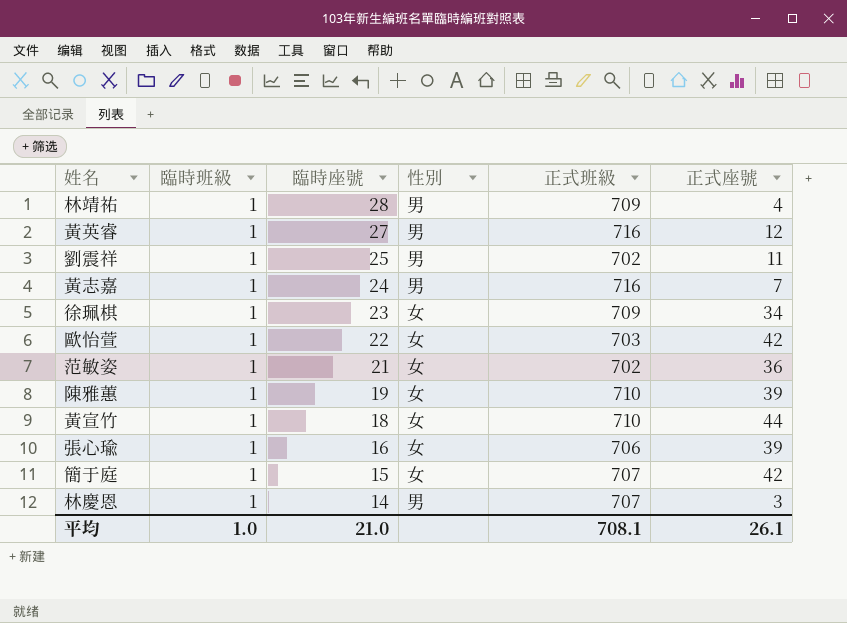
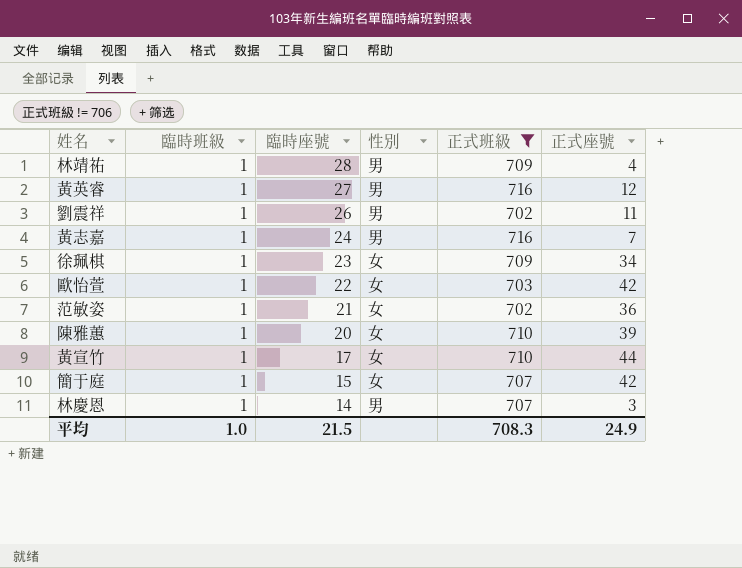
filter: none -> 正式班級 != 706
劉震祥 | 臨時座號: 25 -> 26
陳雅蕙 | 臨時座號: 19 -> 20
黃宣竹 | 臨時座號: 18 -> 17
平均 | 臨時座號: 21.0 -> 21.5
平均 | 正式班級: 708.1 -> 708.3
平均 | 正式座號: 26.1 -> 24.9

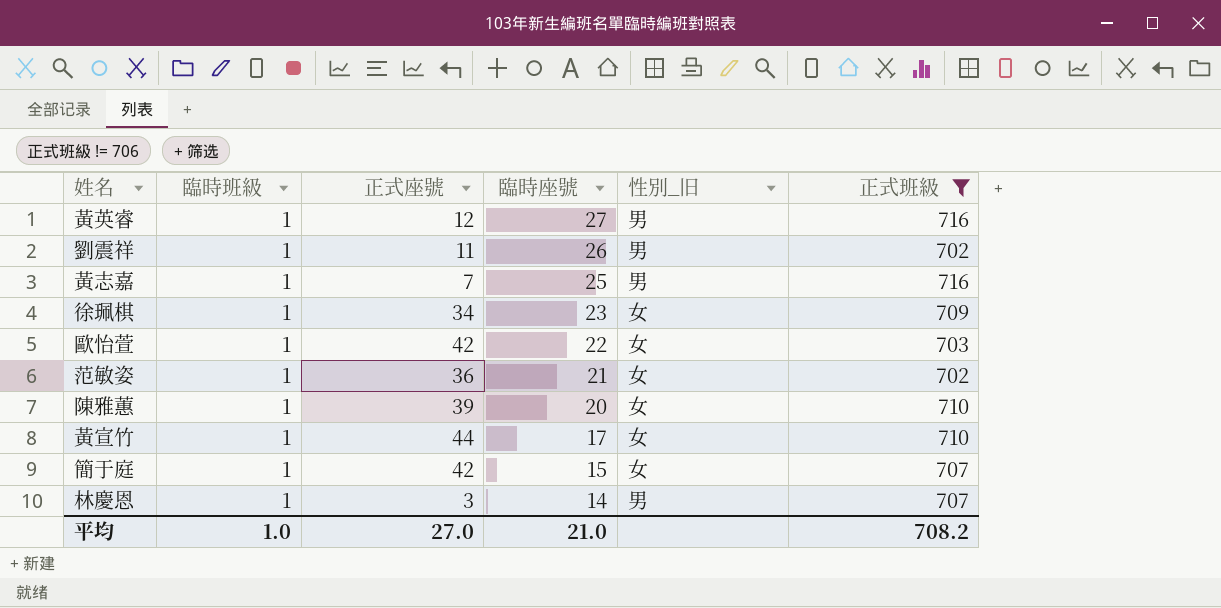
column 正式座號 | position: 6 -> 3
column name: 性別 -> 性別_旧
row 林靖祐: 1 | 28 | 男 | 709 | 4 -> none
黃志嘉 | 臨時座號: 24 -> 25
平均 | 正式座號: 24.9 -> 27.0
平均 | 臨時座號: 21.5 -> 21.0
平均 | 正式班級: 708.3 -> 708.2

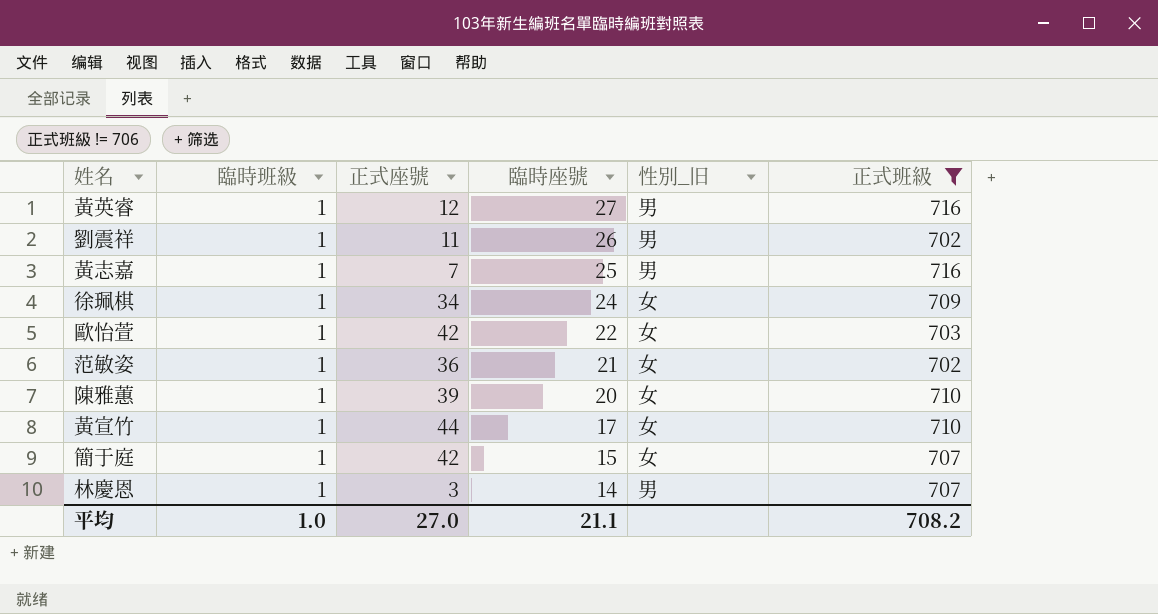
徐珮棋 | 臨時座號: 23 -> 24
平均 | 臨時座號: 21.0 -> 21.1

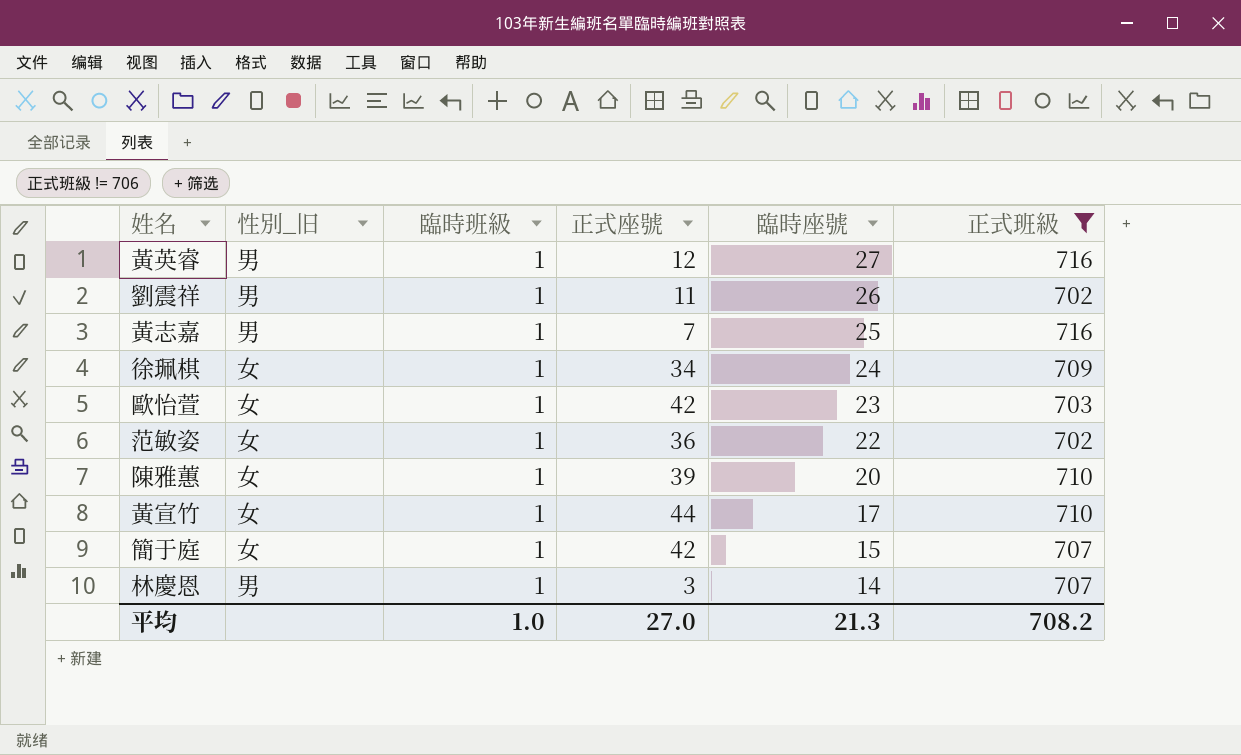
column 性別_旧 | position: 5 -> 2
歐怡萱 | 臨時座號: 22 -> 23
范敏姿 | 臨時座號: 21 -> 22
平均 | 臨時座號: 21.1 -> 21.3

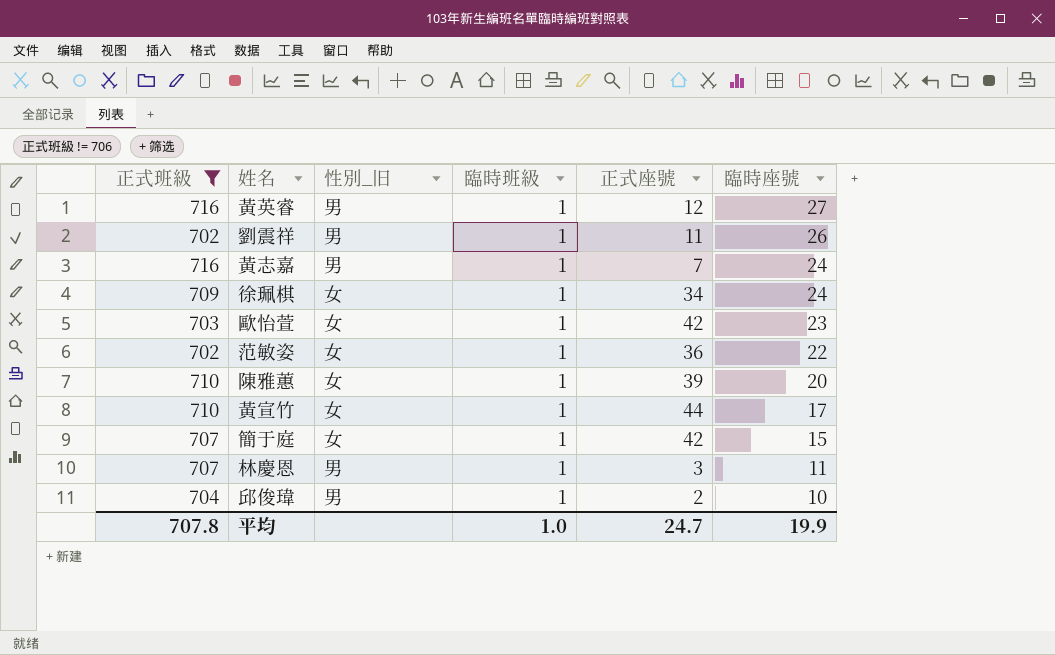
column 正式班級 | position: 6 -> 1
黃志嘉 | 臨時座號: 25 -> 24
林慶恩 | 臨時座號: 14 -> 11
row 邱俊瑋: none -> 704 | 男 | 1 | 2 | 10
平均 | 正式班級: 708.2 -> 707.8
平均 | 正式座號: 27.0 -> 24.7
平均 | 臨時座號: 21.3 -> 19.9

